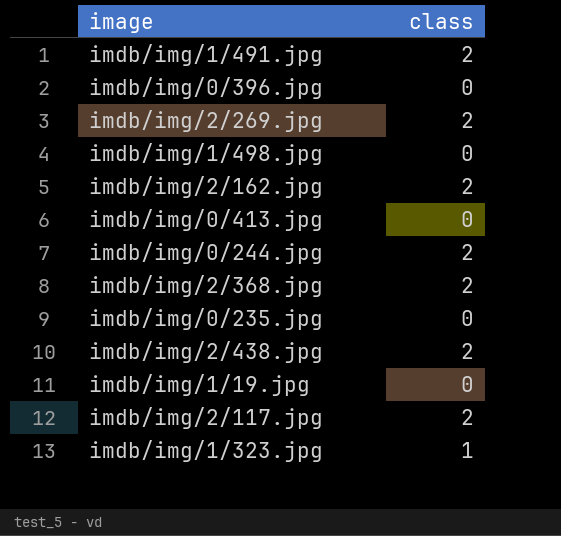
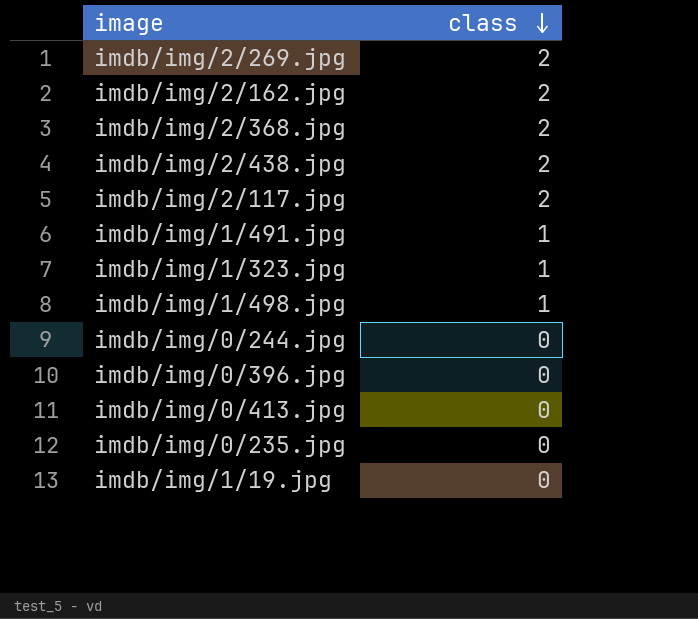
row order: none -> class descending
imdb/img/1/491.jpg | class: 2 -> 1
imdb/img/1/498.jpg | class: 0 -> 1
imdb/img/0/244.jpg | class: 2 -> 0

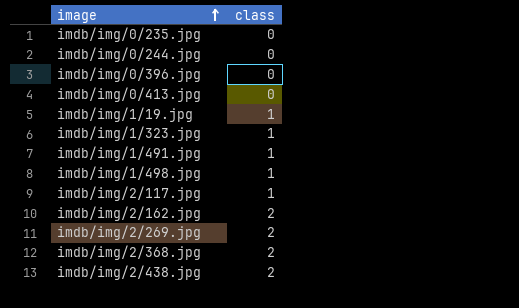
row order: class descending -> image ascending
imdb/img/1/19.jpg | class: 0 -> 1
imdb/img/2/117.jpg | class: 2 -> 1

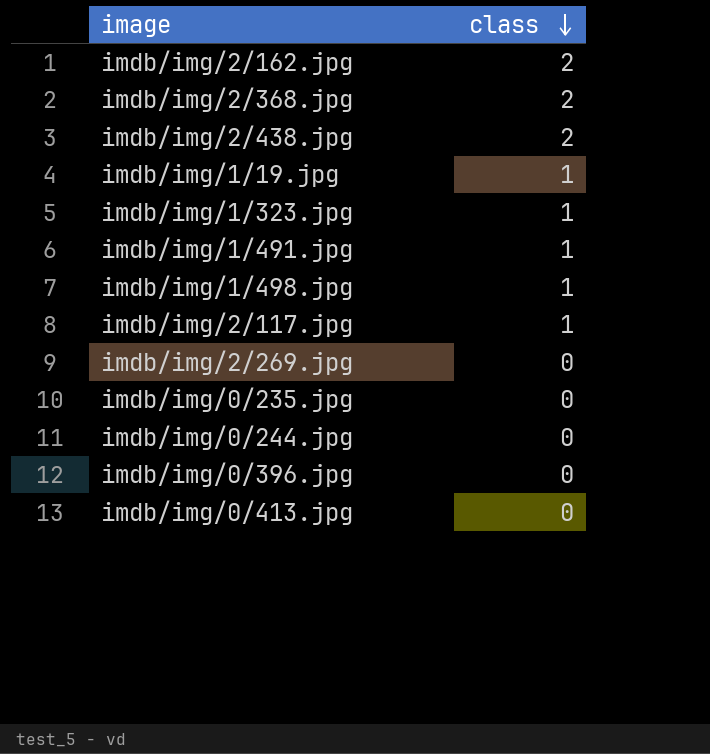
row order: image ascending -> class descending
imdb/img/2/269.jpg | class: 2 -> 0

